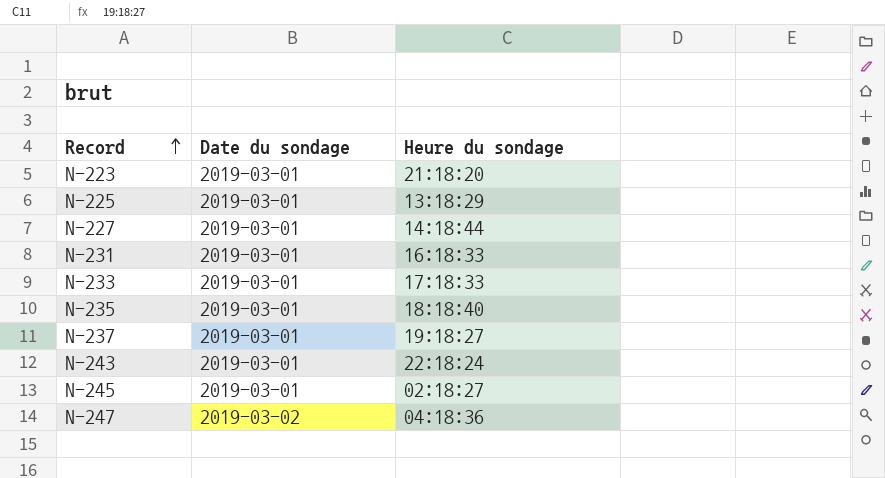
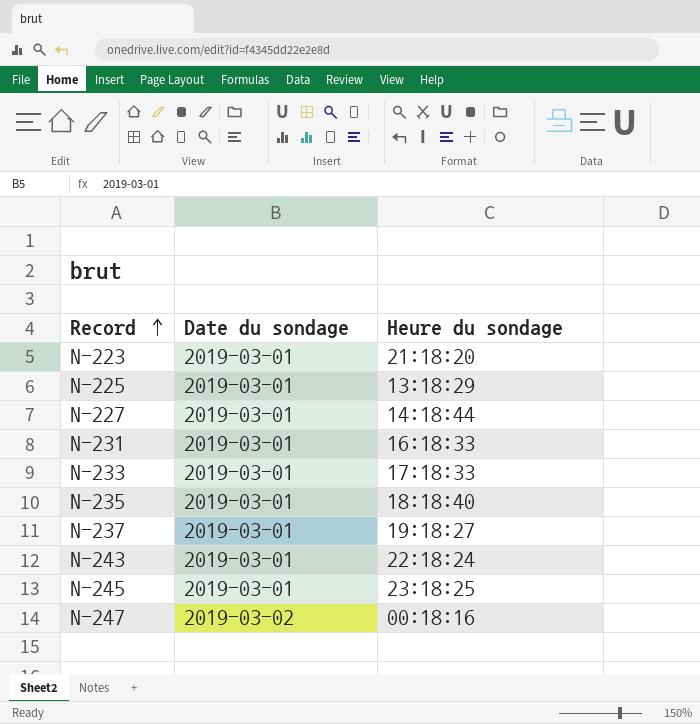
N-245 | Heure du sondage: 02:18:27 -> 23:18:25
N-247 | Heure du sondage: 04:18:36 -> 00:18:16

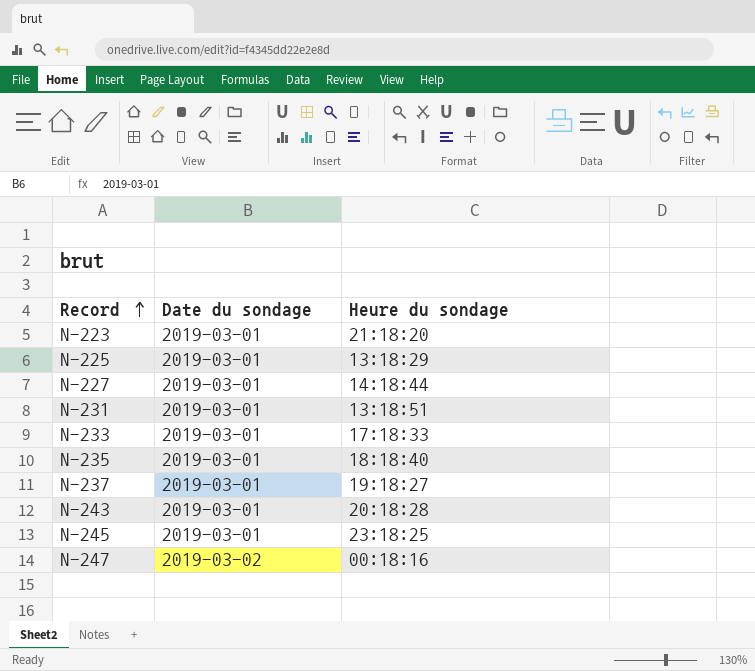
N-231 | Heure du sondage: 16:18:33 -> 13:18:51
N-243 | Heure du sondage: 22:18:24 -> 20:18:28

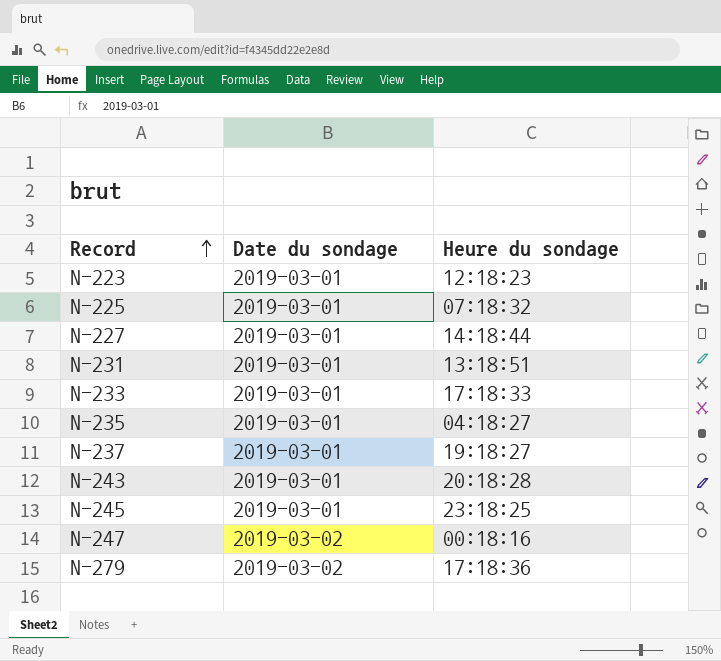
N-223 | Heure du sondage: 21:18:20 -> 12:18:23
N-225 | Heure du sondage: 13:18:29 -> 07:18:32
N-235 | Heure du sondage: 18:18:40 -> 04:18:27
row N-279: none -> 2019-03-02 | 17:18:36

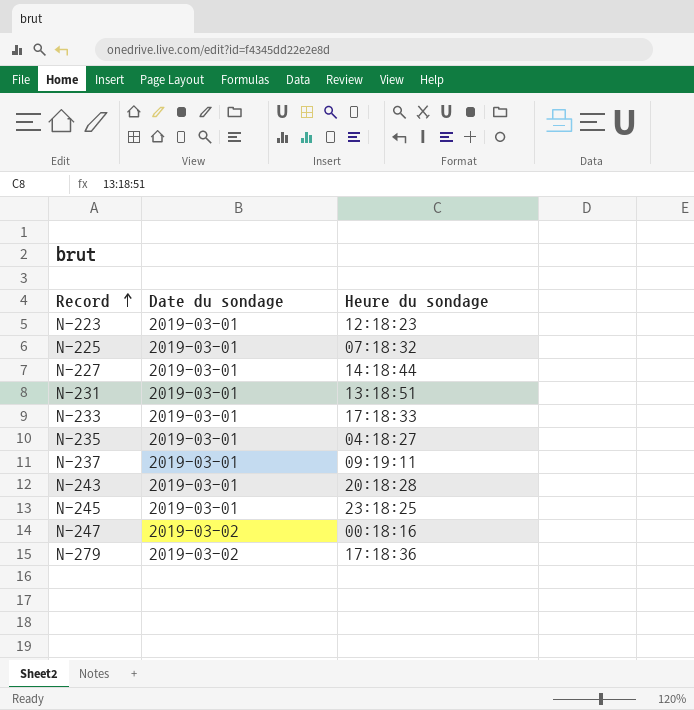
N-237 | Heure du sondage: 19:18:27 -> 09:19:11

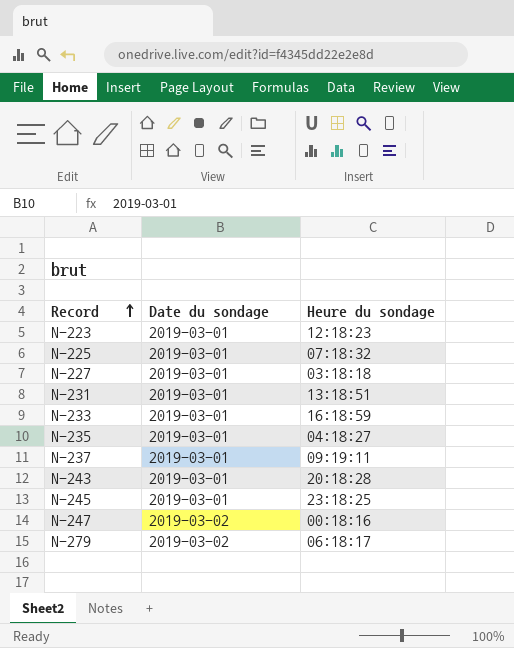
N-227 | Heure du sondage: 14:18:44 -> 03:18:18
N-233 | Heure du sondage: 17:18:33 -> 16:18:59
N-279 | Heure du sondage: 17:18:36 -> 06:18:17

